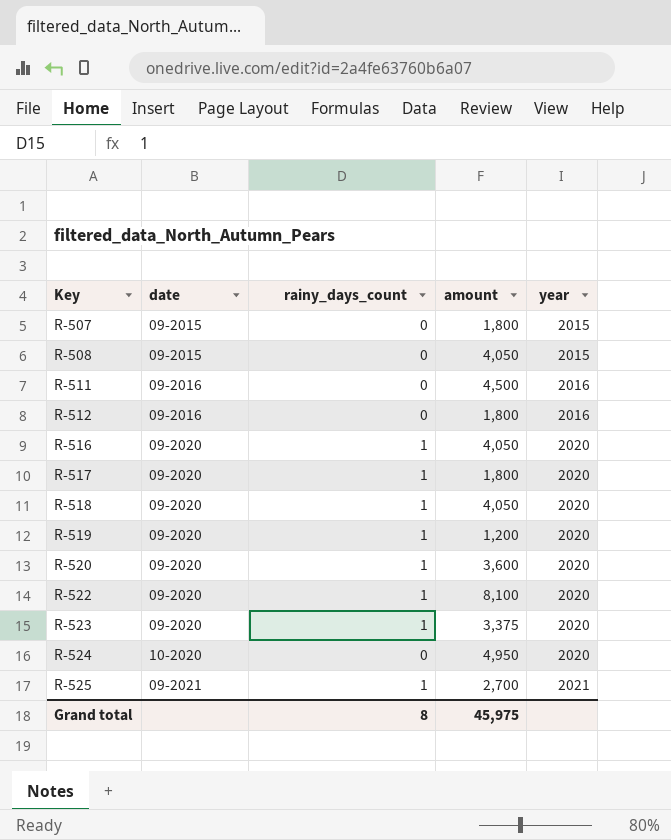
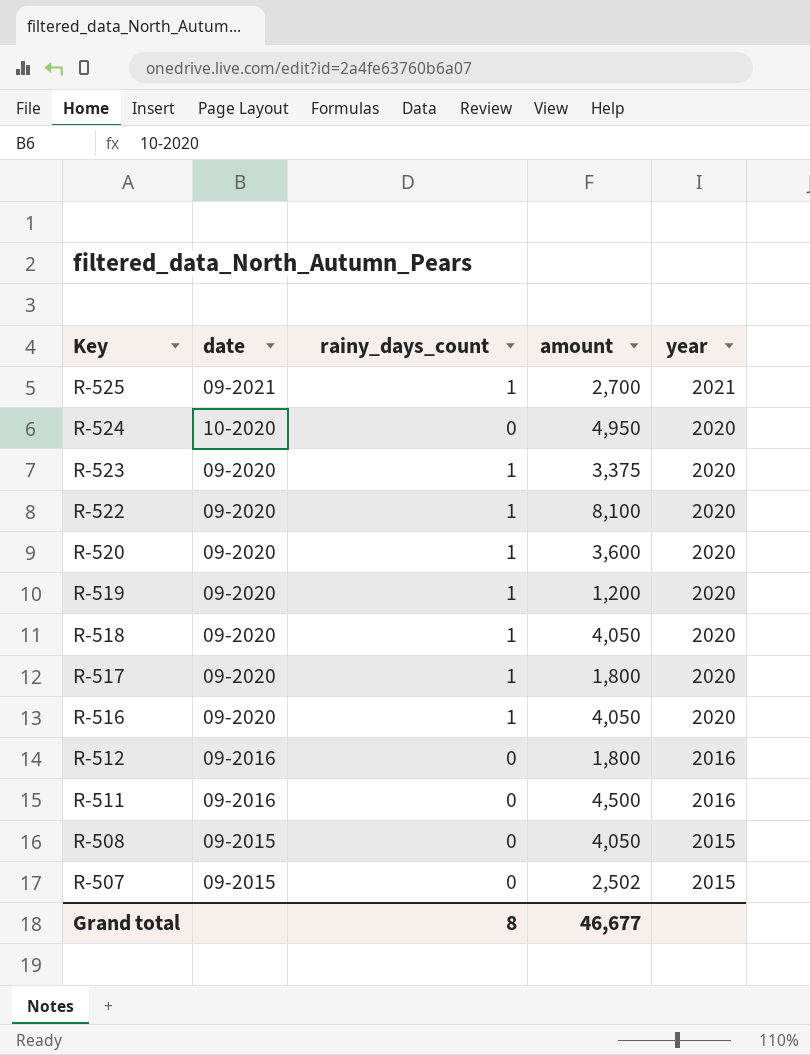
row order: Key ascending -> Key descending
R-507 | amount: 1,800 -> 2,502
Grand total | amount: 45,975 -> 46,677

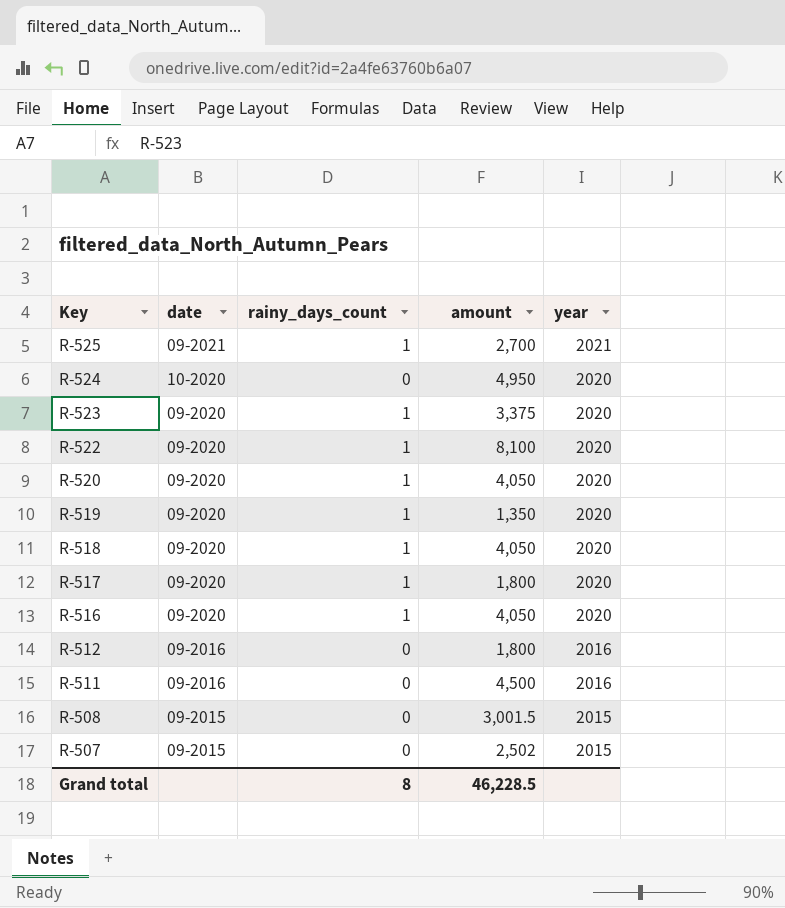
R-520 | amount: 3,600 -> 4,050
R-519 | amount: 1,200 -> 1,350
R-508 | amount: 4,050 -> 3,001.5
Grand total | amount: 46,677 -> 46,228.5

